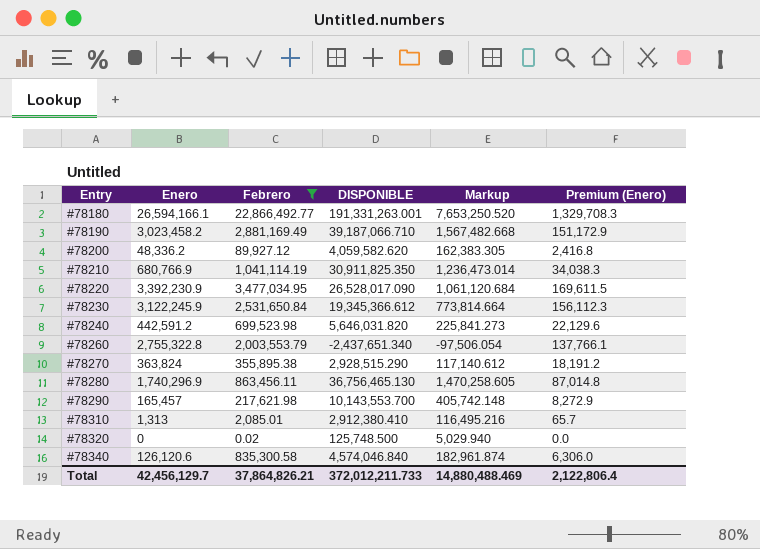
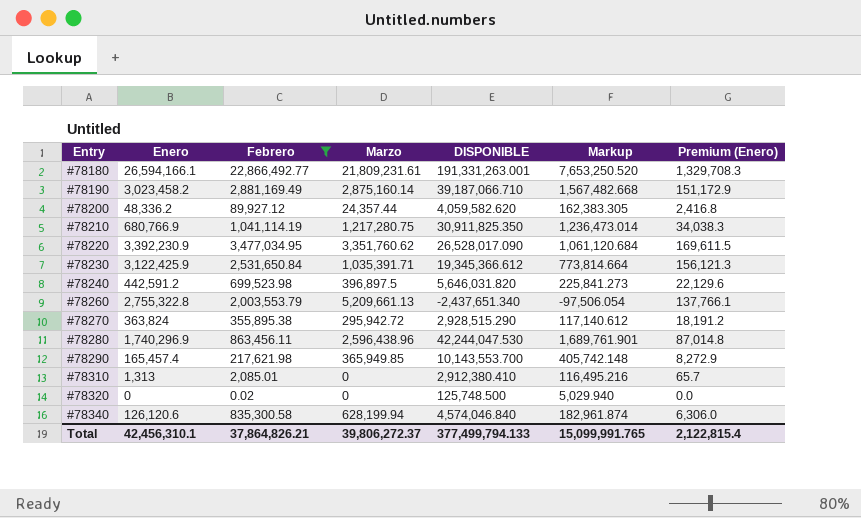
column Marzo | position: none -> 4
#78230 | Enero: 3,122,245.9 -> 3,122,425.9
#78230 | Premium (Enero): 156,112.3 -> 156,121.3
#78280 | DISPONIBLE: 36,756,465.130 -> 42,244,047.530
#78280 | Markup: 1,470,258.605 -> 1,689,761.901
#78290 | Enero: 165,457 -> 165,457.4
Total | Enero: 42,456,129.7 -> 42,456,310.1
Total | DISPONIBLE: 372,012,211.733 -> 377,499,794.133
Total | Markup: 14,880,488.469 -> 15,099,991.765
Total | Premium (Enero): 2,122,806.4 -> 2,122,815.4

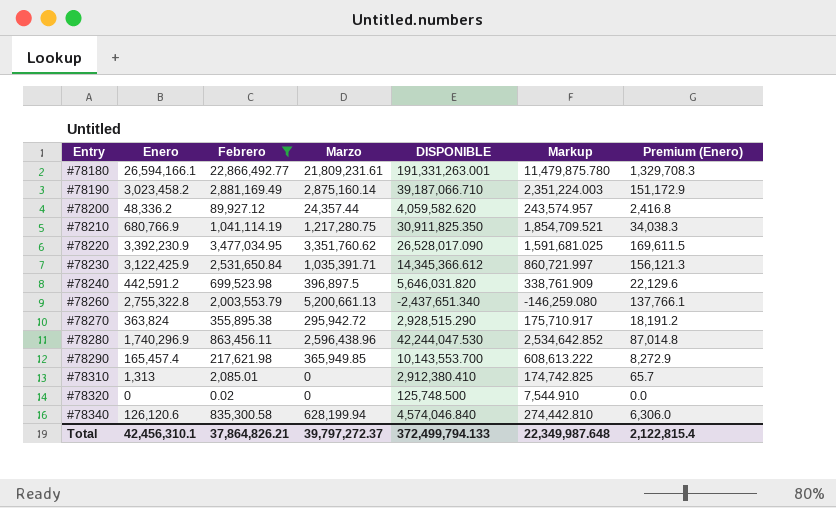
column Markup | formula: [DISPONIBLE] * 0.04 -> [DISPONIBLE] * 0.06
#78230 | DISPONIBLE: 19,345,366.612 -> 14,345,366.612
#78260 | Marzo: 5,209,661.13 -> 5,200,661.13
Total | Marzo: 39,806,272.37 -> 39,797,272.37
Total | DISPONIBLE: 377,499,794.133 -> 372,499,794.133
Total | Markup: 15,099,991.765 -> 22,349,987.648

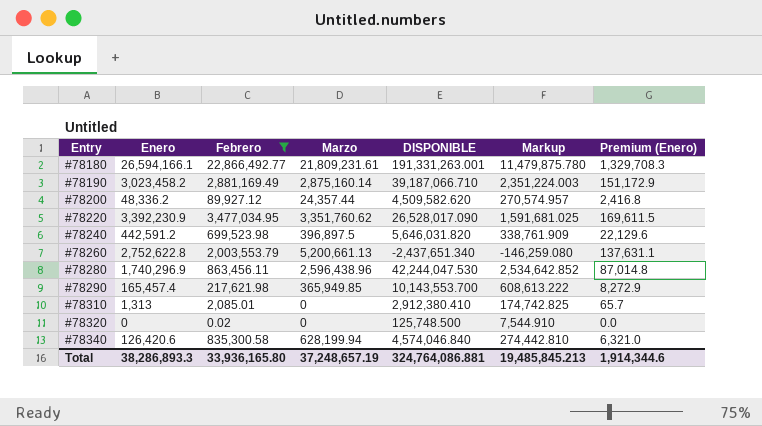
row #78210: 680,766.9 | 1,041,114.19 | 1,217,280.75 | 30,911,825.350 | 1,854,709.521 | 34,038.3 -> none
row #78230: 3,122,425.9 | 2,531,650.84 | 1,035,391.71 | 14,345,366.612 | 860,721.997 | 156,121.3 -> none
row #78270: 363,824 | 355,895.38 | 295,942.72 | 2,928,515.290 | 175,710.917 | 18,191.2 -> none
#78200 | DISPONIBLE: 4,059,582.620 -> 4,509,582.620
#78200 | Markup: 243,574.957 -> 270,574.957
#78260 | Enero: 2,755,322.8 -> 2,752,622.8
#78260 | Premium (Enero): 137,766.1 -> 137,631.1
#78340 | Enero: 126,120.6 -> 126,420.6
#78340 | Premium (Enero): 6,306.0 -> 6,321.0
Total | Enero: 42,456,310.1 -> 38,286,893.3
Total | Febrero: 37,864,826.21 -> 33,936,165.80
Total | Marzo: 39,797,272.37 -> 37,248,657.19
Total | DISPONIBLE: 372,499,794.133 -> 324,764,086.881
Total | Markup: 22,349,987.648 -> 19,485,845.213
Total | Premium (Enero): 2,122,815.4 -> 1,914,344.6

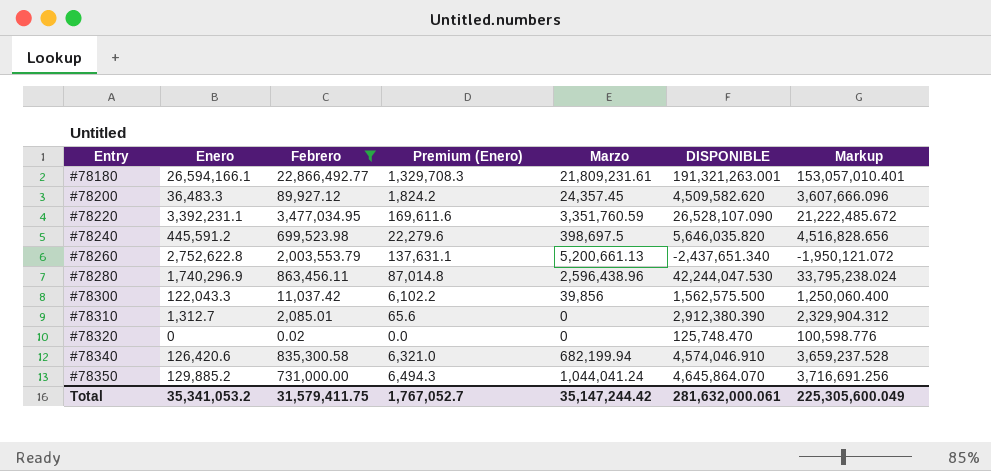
column Premium (Enero) | position: 7 -> 4
column Markup | formula: [DISPONIBLE] * 0.06 -> [DISPONIBLE] * 0.8
row #78190: 3,023,458.2 | 2,881,169.49 | 2,875,160.14 | 39,187,066.710 | 2,351,224.003 | 151,172.9 -> none
row #78290: 165,457.4 | 217,621.98 | 365,949.85 | 10,143,553.700 | 608,613.222 | 8,272.9 -> none
#78180 | DISPONIBLE: 191,331,263.001 -> 191,321,263.001
#78200 | Enero: 48,336.2 -> 36,483.3
#78200 | Premium (Enero): 2,416.8 -> 1,824.2
#78200 | Marzo: 24,357.44 -> 24,357.45
#78220 | Enero: 3,392,230.9 -> 3,392,231.1
#78220 | Premium (Enero): 169,611.5 -> 169,611.6
#78220 | Marzo: 3,351,760.62 -> 3,351,760.59
#78220 | DISPONIBLE: 26,528,017.090 -> 26,528,107.090
#78240 | Enero: 442,591.2 -> 445,591.2
#78240 | Premium (Enero): 22,129.6 -> 22,279.6
#78240 | Marzo: 396,897.5 -> 398,697.5
#78240 | DISPONIBLE: 5,646,031.820 -> 5,646,035.820
row #78300: none -> 122,043.3 | 11,037.42 | 6,102.2 | 39,856 | 1,562,575.500 | 1,250,060.400
#78310 | Enero: 1,313 -> 1,312.7
#78310 | Premium (Enero): 65.7 -> 65.6
#78310 | DISPONIBLE: 2,912,380.410 -> 2,912,380.390
#78320 | DISPONIBLE: 125,748.500 -> 125,748.470
#78340 | Marzo: 628,199.94 -> 682,199.94
#78340 | DISPONIBLE: 4,574,046.840 -> 4,574,046.910
row #78350: none -> 129,885.2 | 731,000.00 | 6,494.3 | 1,044,041.24 | 4,645,864.070 | 3,716,691.256
Total | Enero: 38,286,893.3 -> 35,341,053.2
Total | Febrero: 33,936,165.80 -> 31,579,411.75
Total | Premium (Enero): 1,914,344.6 -> 1,767,052.7
Total | Marzo: 37,248,657.19 -> 35,147,244.42
Total | DISPONIBLE: 324,764,086.881 -> 281,632,000.061
Total | Markup: 19,485,845.213 -> 225,305,600.049

